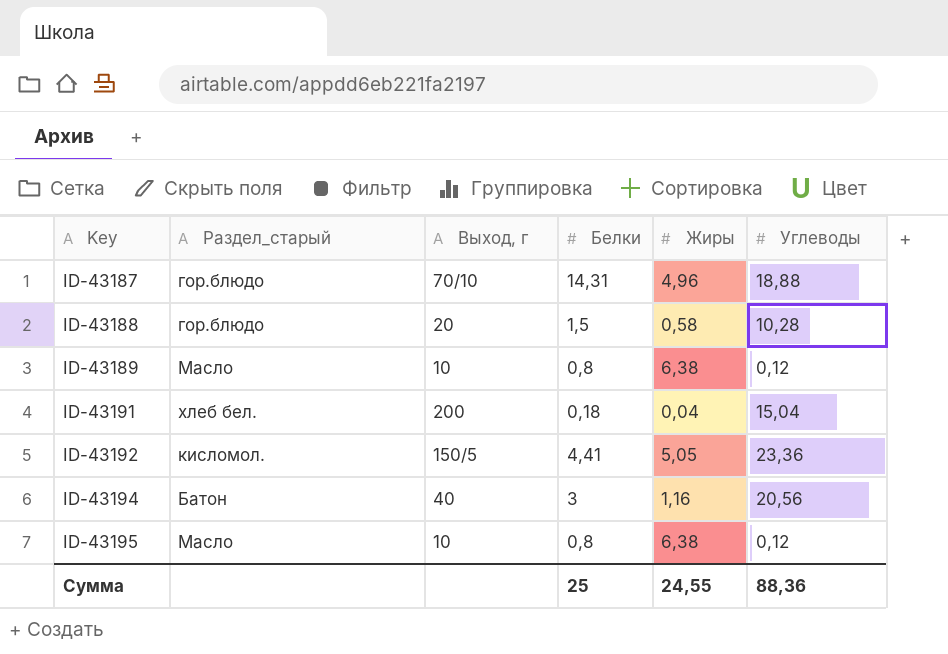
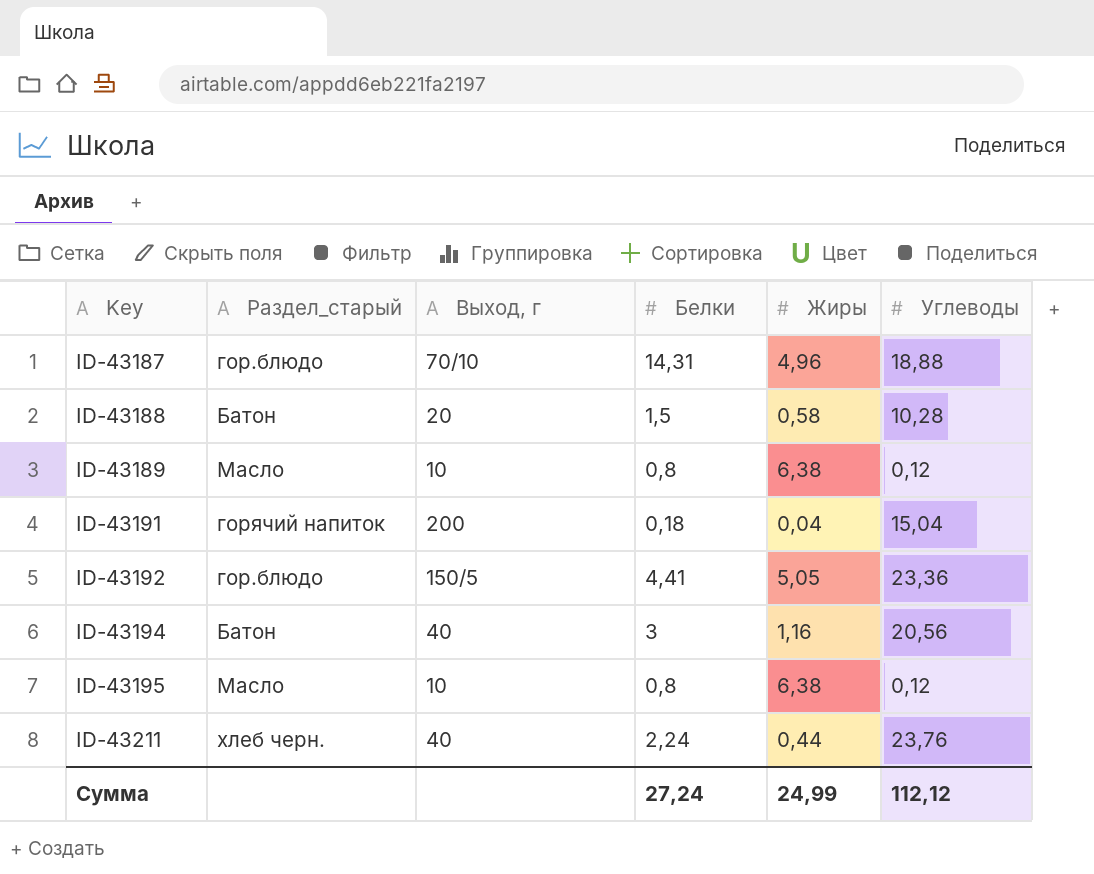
ID-43188 | Раздел_старый: гор.блюдо -> Батон
ID-43191 | Раздел_старый: хлеб бел. -> горячий напиток
ID-43192 | Раздел_старый: кисломол. -> гор.блюдо
row ID-43211: none -> хлеб черн. | 40 | 2,24 | 0,44 | 23,76
Сумма | Белки: 25 -> 27,24
Сумма | Жиры: 24,55 -> 24,99
Сумма | Углеводы: 88,36 -> 112,12

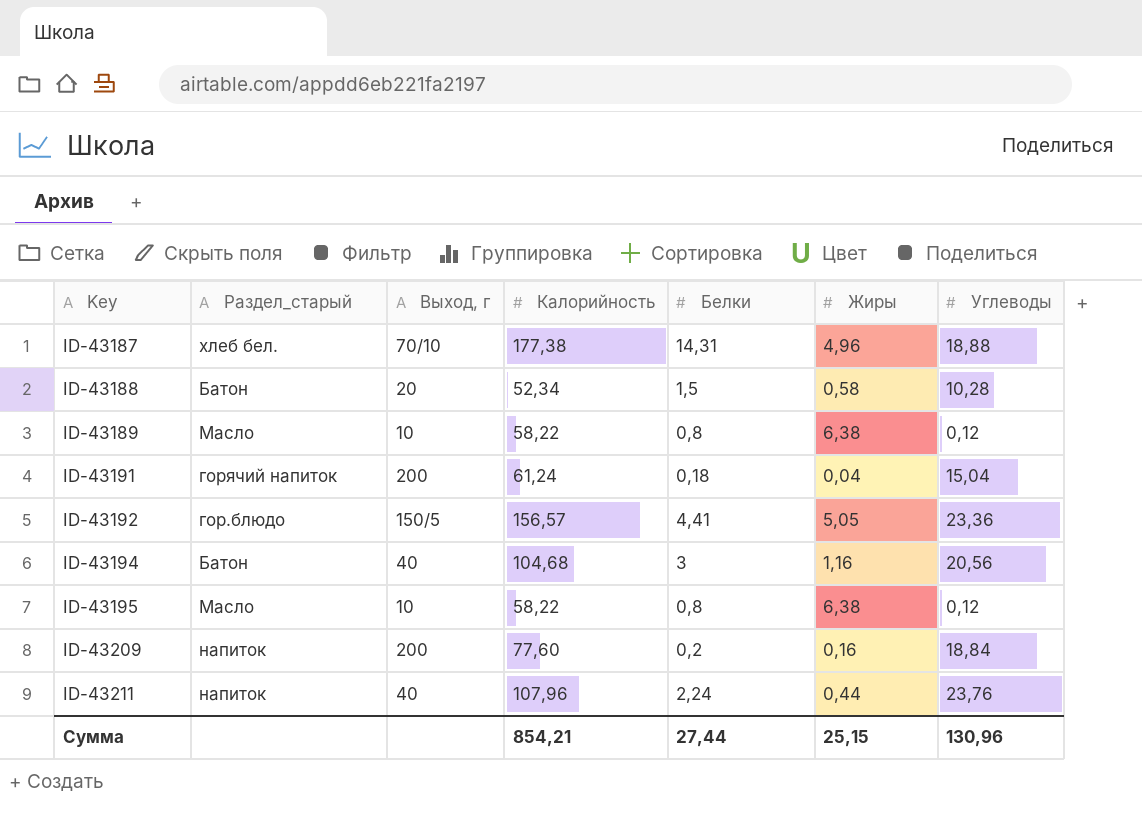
column Калорийность | position: none -> 4
ID-43187 | Раздел_старый: гор.блюдо -> хлеб бел.
row ID-43209: none -> напиток | 200 | 77,60 | 0,2 | 0,16 | 18,84
ID-43211 | Раздел_старый: хлеб черн. -> напиток
Сумма | Белки: 27,24 -> 27,44
Сумма | Жиры: 24,99 -> 25,15
Сумма | Углеводы: 112,12 -> 130,96

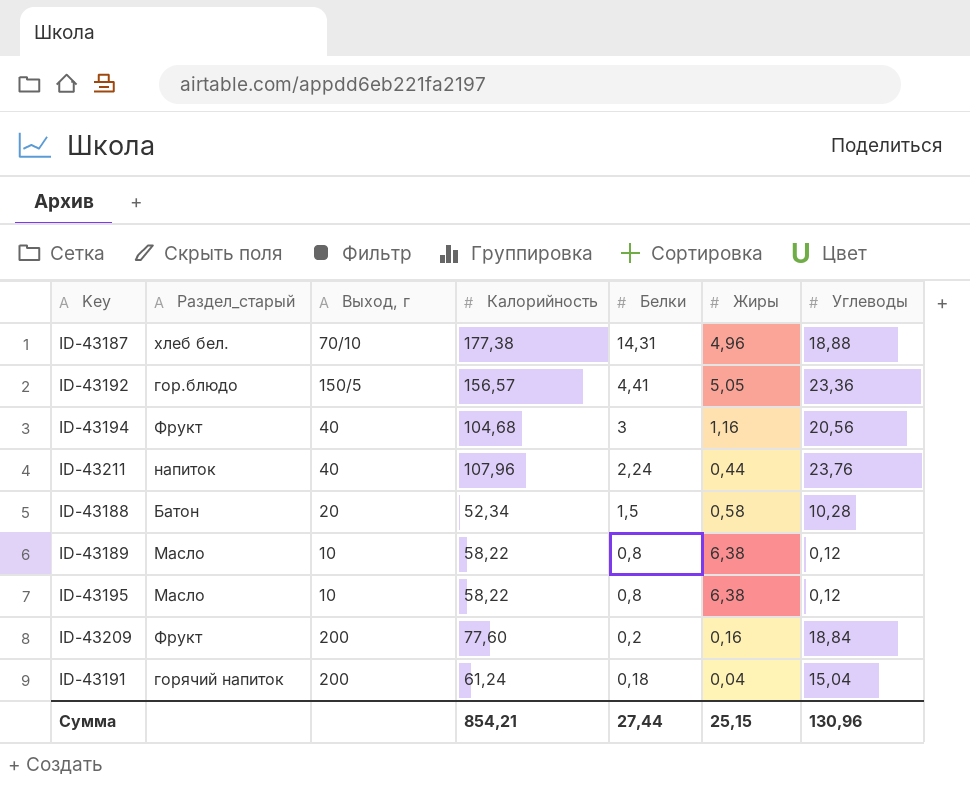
row order: Key ascending -> Белки descending
ID-43194 | Раздел_старый: Батон -> Фрукт
ID-43209 | Раздел_старый: напиток -> Фрукт

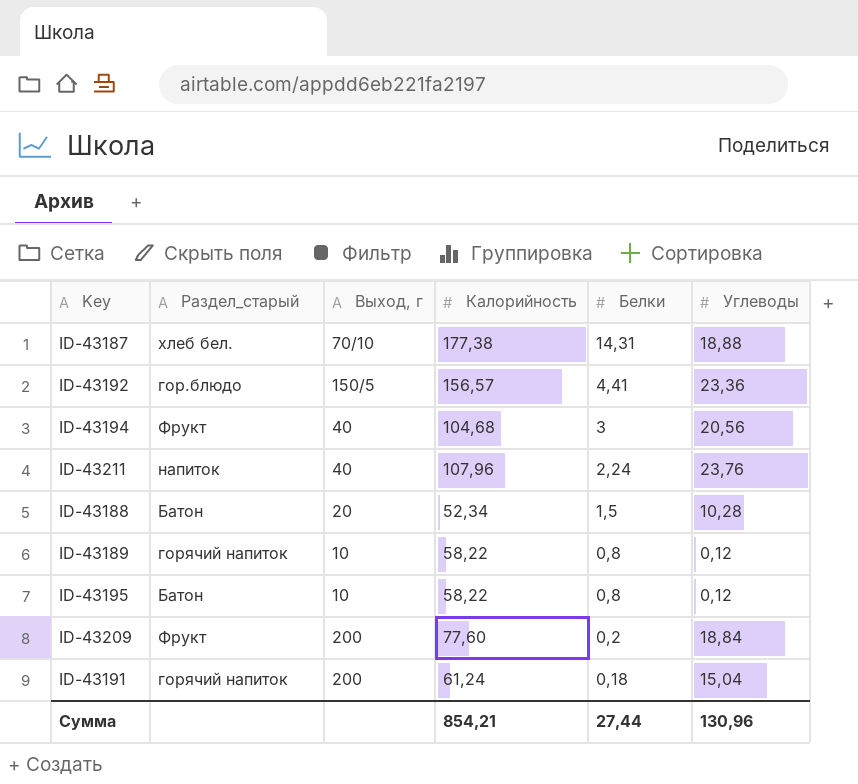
column Жиры | position: 6 -> none
ID-43189 | Раздел_старый: Масло -> горячий напиток
ID-43195 | Раздел_старый: Масло -> Батон

